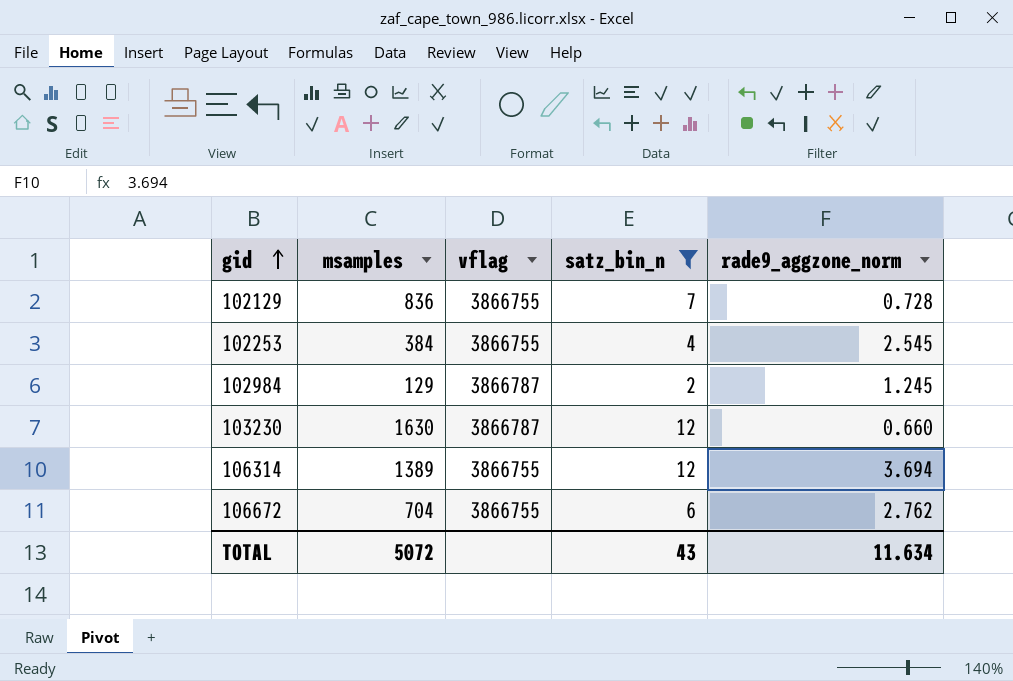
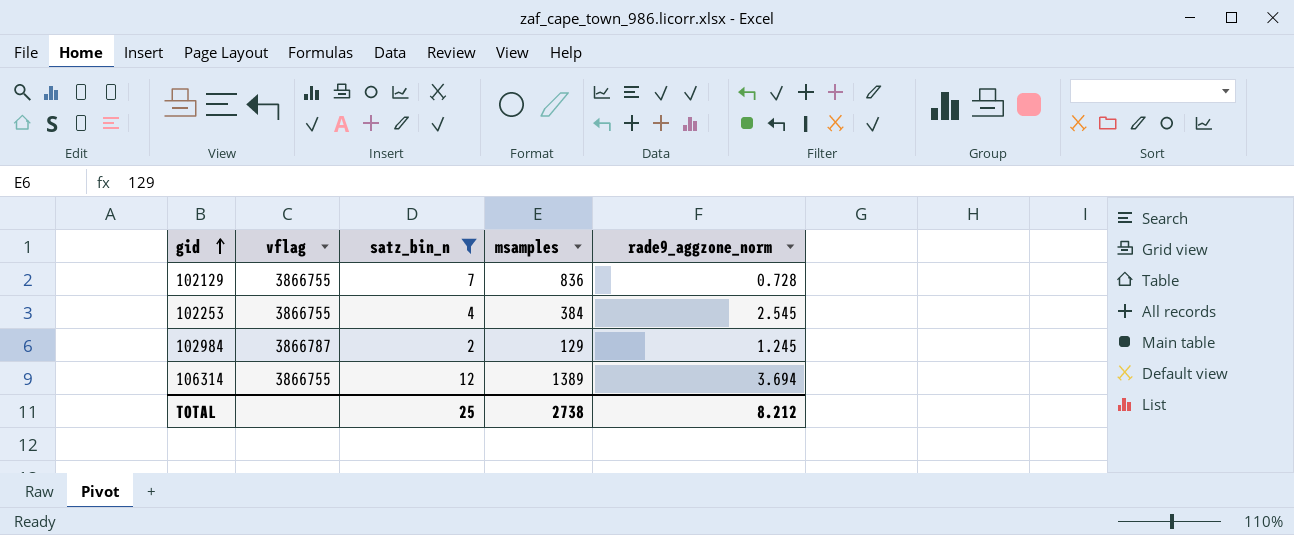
column msamples | position: 2 -> 4
row 103230: 1630 | 3866787 | 12 | 0.660 -> none
row 106672: 704 | 3866755 | 6 | 2.762 -> none
TOTAL | satz_bin_n: 43 -> 25
TOTAL | msamples: 5072 -> 2738
TOTAL | rade9_aggzone_norm: 11.634 -> 8.212

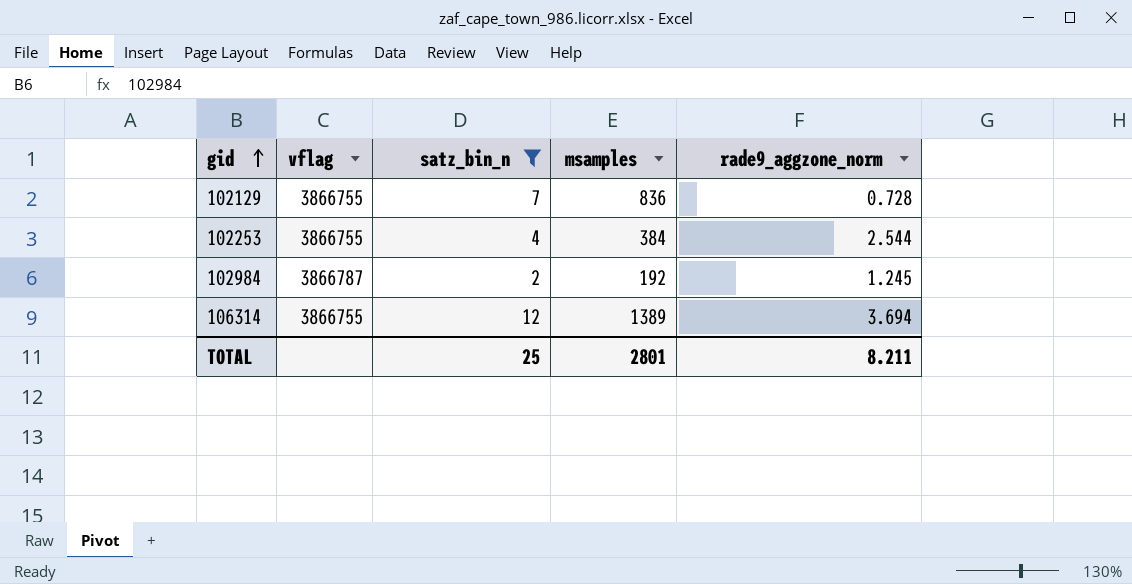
102253 | rade9_aggzone_norm: 2.545 -> 2.544
102984 | msamples: 129 -> 192
TOTAL | msamples: 2738 -> 2801
TOTAL | rade9_aggzone_norm: 8.212 -> 8.211

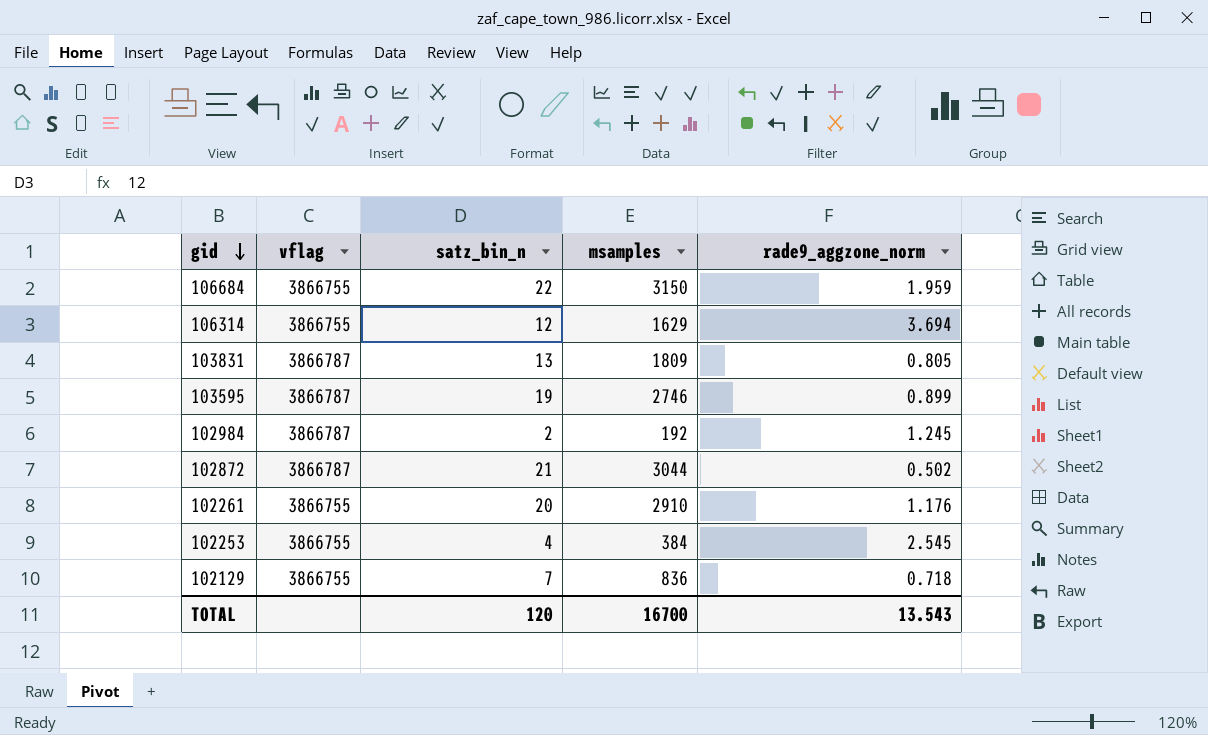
filter: satz_bin_n <= 12 -> none
row order: gid ascending -> gid descending
106314 | msamples: 1389 -> 1629
102253 | rade9_aggzone_norm: 2.544 -> 2.545
102129 | rade9_aggzone_norm: 0.728 -> 0.718
TOTAL | satz_bin_n: 25 -> 120
TOTAL | msamples: 2801 -> 16700
TOTAL | rade9_aggzone_norm: 8.211 -> 13.543

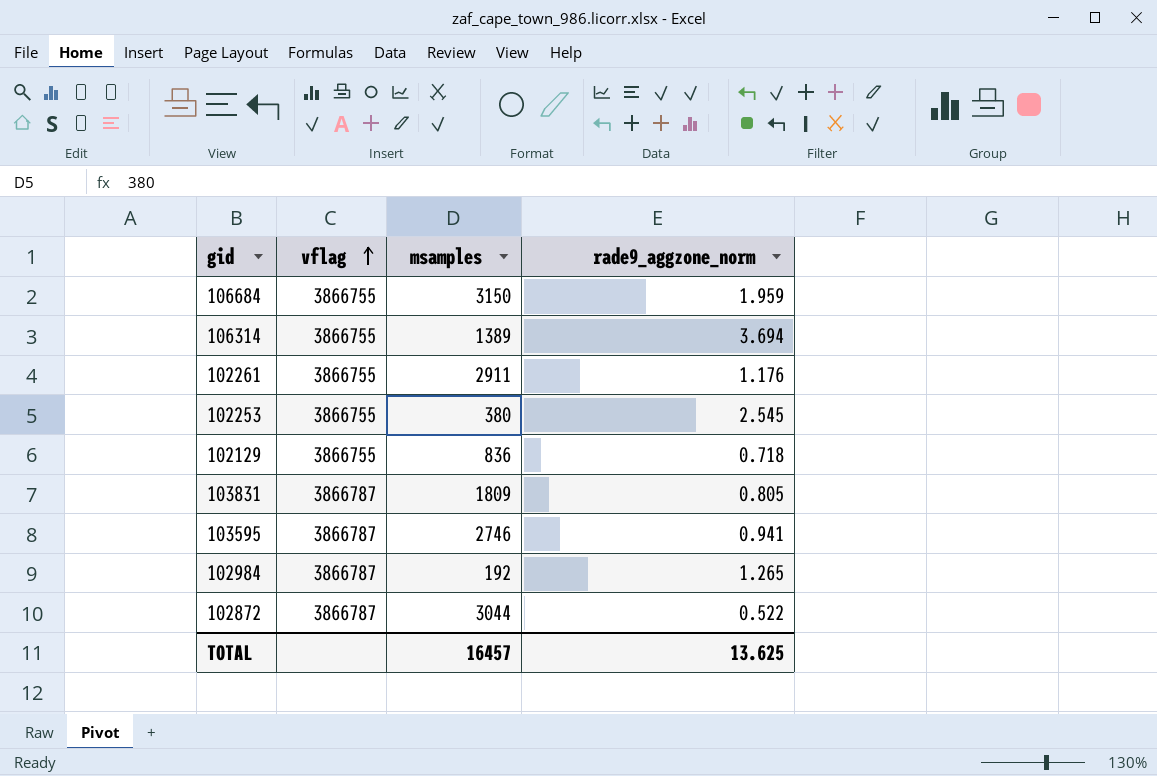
row order: gid descending -> vflag ascending
column satz_bin_n | position: 3 -> none
106314 | msamples: 1629 -> 1389
102261 | msamples: 2910 -> 2911
102253 | msamples: 384 -> 380
103595 | rade9_aggzone_norm: 0.899 -> 0.941
102984 | rade9_aggzone_norm: 1.245 -> 1.265
102872 | rade9_aggzone_norm: 0.502 -> 0.522
TOTAL | msamples: 16700 -> 16457
TOTAL | rade9_aggzone_norm: 13.543 -> 13.625

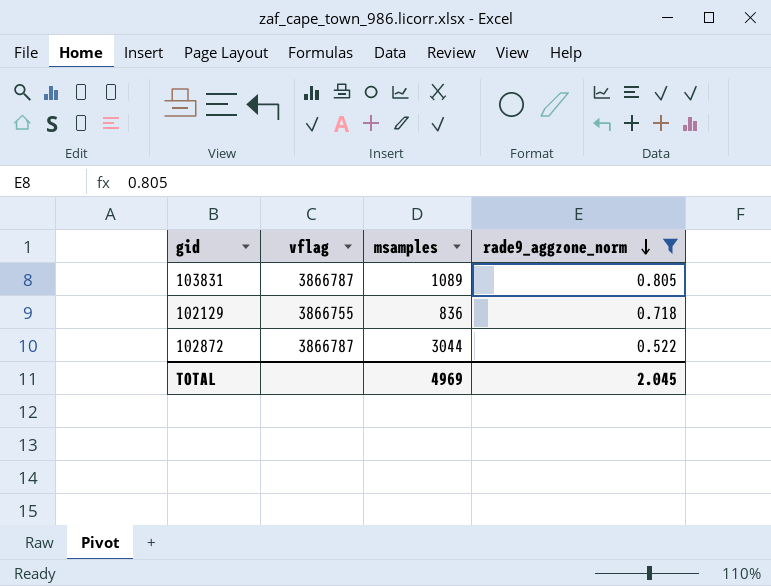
filter: none -> rade9_aggzone_norm <= 0.805
row order: vflag ascending -> rade9_aggzone_norm descending
103831 | msamples: 1809 -> 1089
TOTAL | msamples: 16457 -> 4969
TOTAL | rade9_aggzone_norm: 13.625 -> 2.045

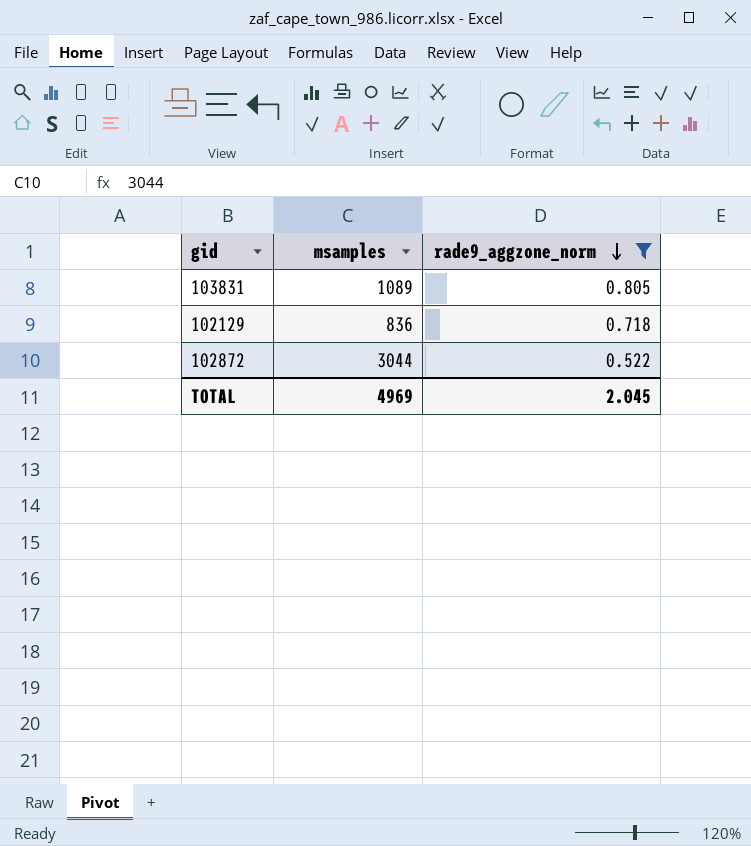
column vflag | position: 2 -> none

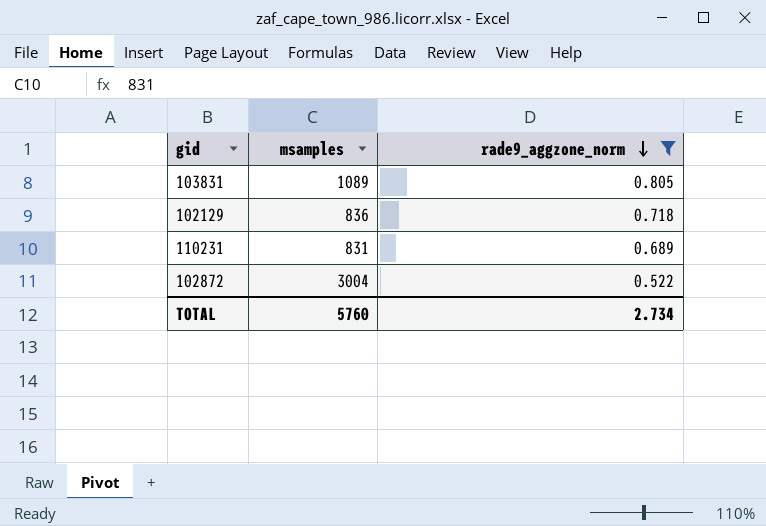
row 110231: none -> 831 | 0.689
102872 | msamples: 3044 -> 3004
TOTAL | msamples: 4969 -> 5760
TOTAL | rade9_aggzone_norm: 2.045 -> 2.734

